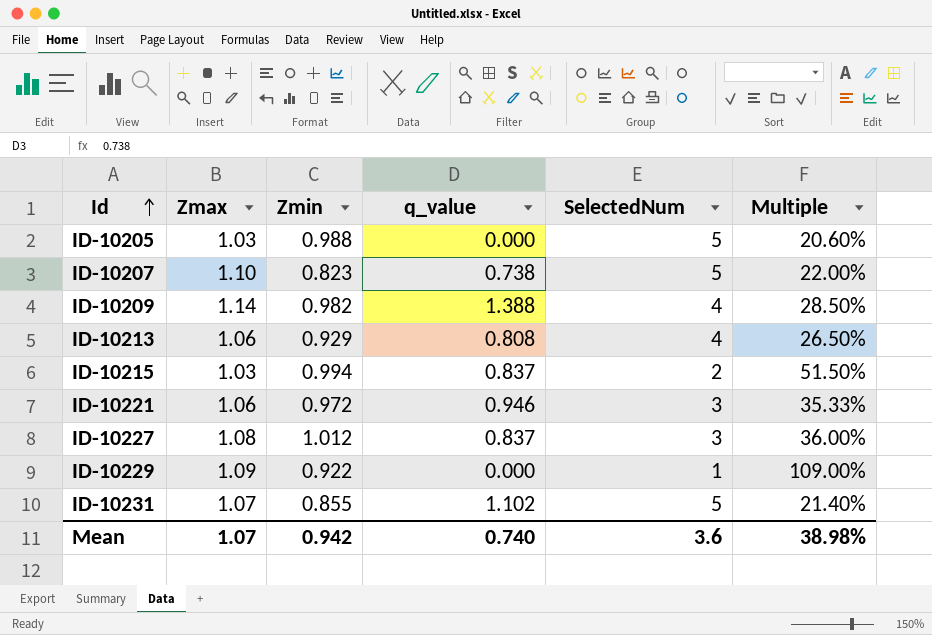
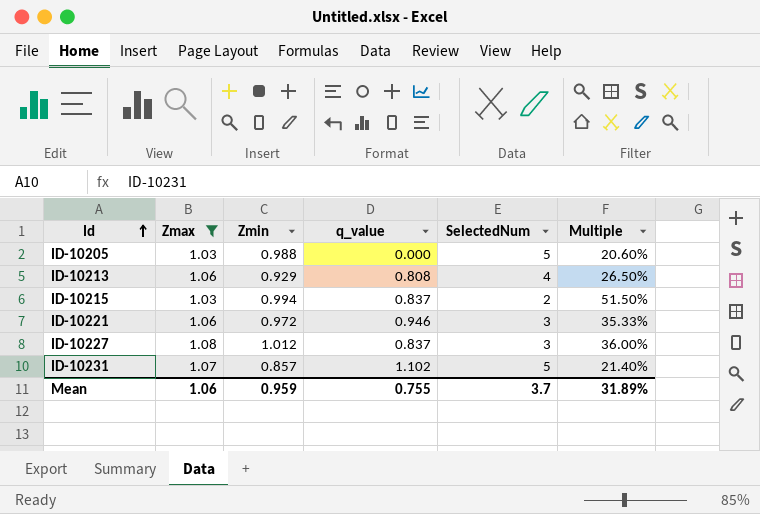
filter: none -> Zmax <= 1.08
ID-10231 | Zmin: 0.855 -> 0.857
Mean | Zmax: 1.07 -> 1.06
Mean | Zmin: 0.942 -> 0.959
Mean | q_value: 0.740 -> 0.755
Mean | SelectedNum: 3.6 -> 3.7
Mean | Multiple: 38.98% -> 31.89%

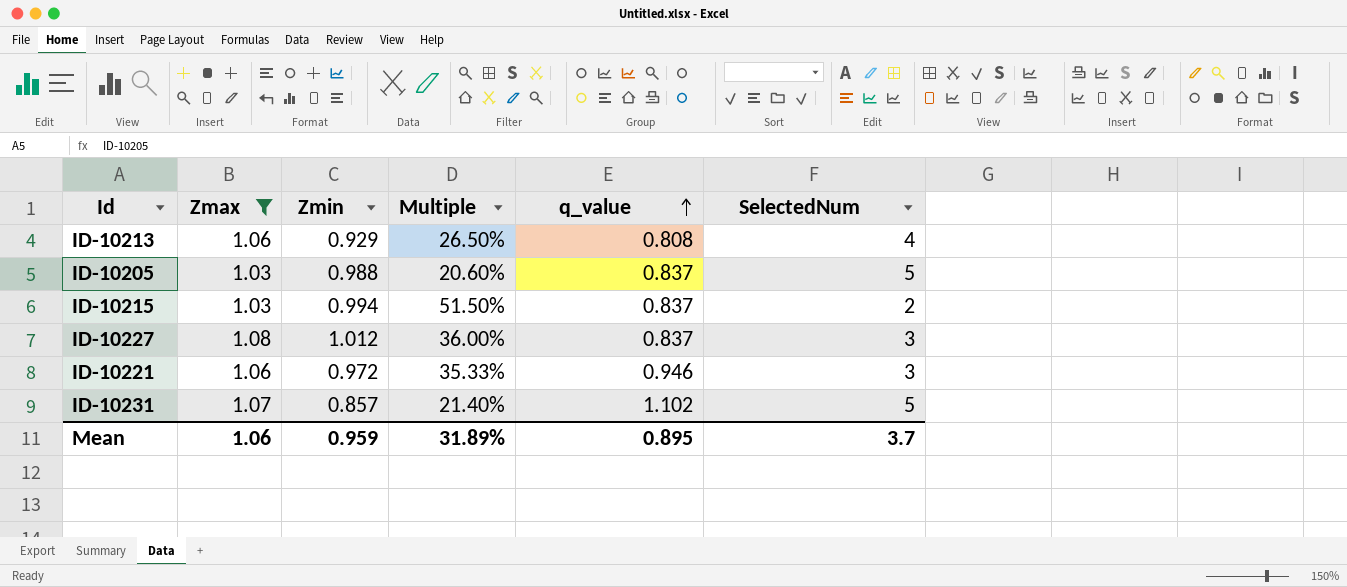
row order: Id ascending -> q_value ascending
column Multiple | position: 6 -> 4
ID-10205 | q_value: 0.000 -> 0.837
Mean | q_value: 0.755 -> 0.895

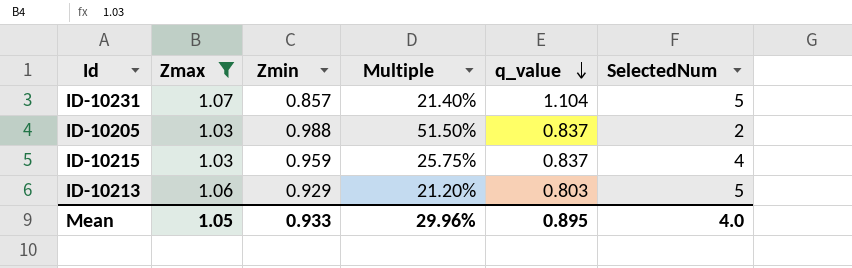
row order: q_value ascending -> q_value descending
row ID-10227: 1.08 | 1.012 | 36.00% | 0.837 | 3 -> none
row ID-10221: 1.06 | 0.972 | 35.33% | 0.946 | 3 -> none
ID-10231 | q_value: 1.102 -> 1.104
ID-10205 | Multiple: 20.60% -> 51.50%
ID-10205 | SelectedNum: 5 -> 2
ID-10215 | Zmin: 0.994 -> 0.959
ID-10215 | Multiple: 51.50% -> 25.75%
ID-10215 | SelectedNum: 2 -> 4
ID-10213 | Multiple: 26.50% -> 21.20%
ID-10213 | q_value: 0.808 -> 0.803
ID-10213 | SelectedNum: 4 -> 5
Mean | Zmax: 1.06 -> 1.05
Mean | Zmin: 0.959 -> 0.933
Mean | Multiple: 31.89% -> 29.96%
Mean | SelectedNum: 3.7 -> 4.0

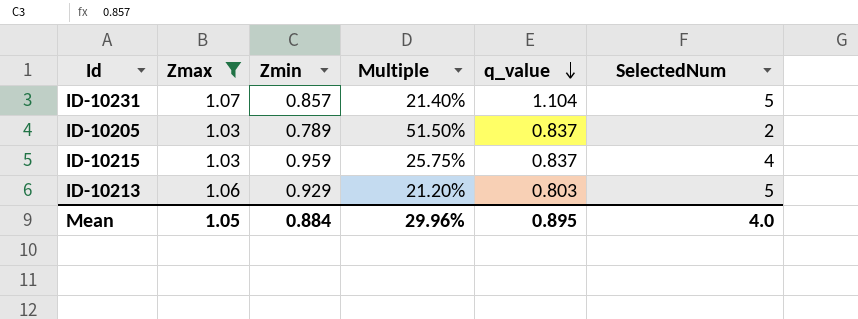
ID-10205 | Zmin: 0.988 -> 0.789
Mean | Zmin: 0.933 -> 0.884

